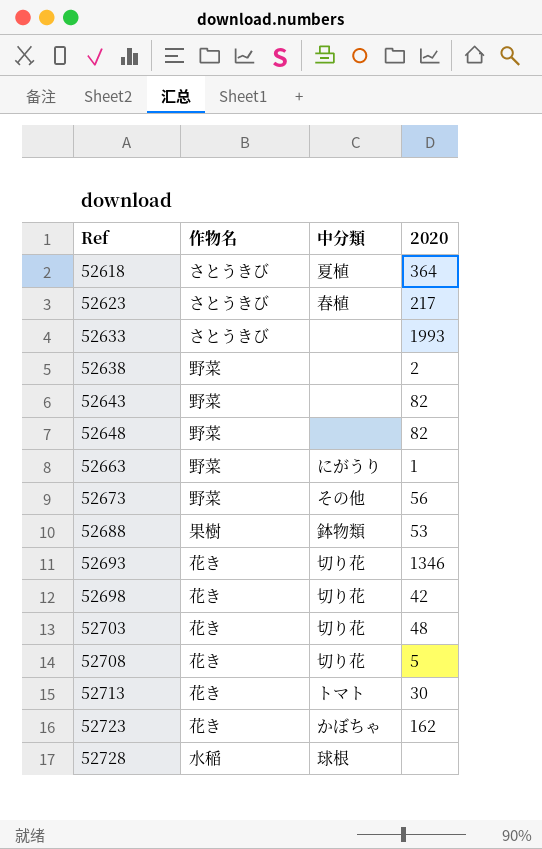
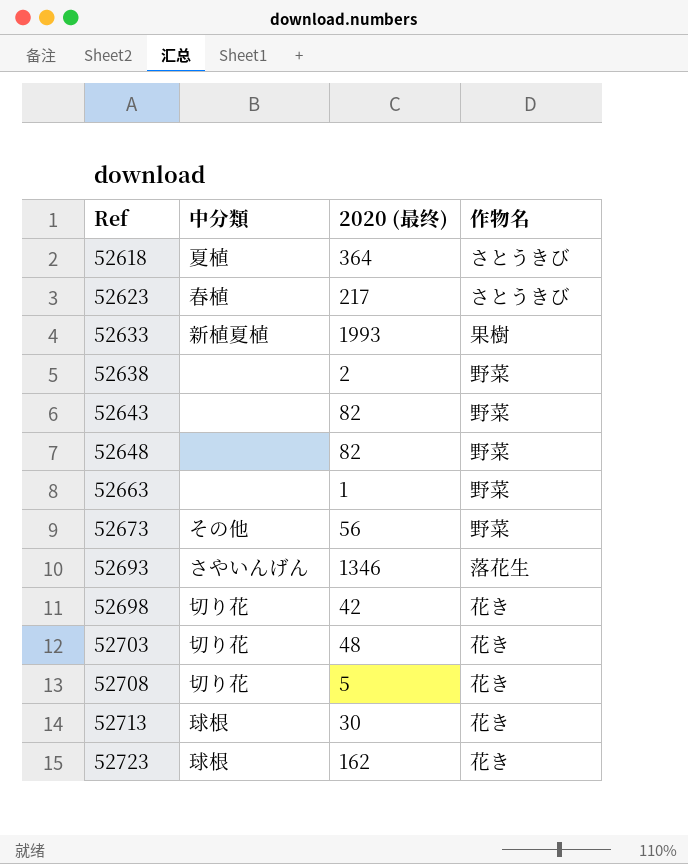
column name: 2020 -> 2020 (最终)
column 作物名 | position: 2 -> 4
row 52688: 果樹 | 鉢物類 | 53 -> none
row 52728: 水稲 | 球根 | none -> none
52633 | 中分類: none -> 新植夏植
52633 | 作物名: さとうきび -> 果樹
52663 | 中分類: にがうり -> none
52693 | 中分類: 切り花 -> さやいんげん
52693 | 作物名: 花き -> 落花生
52713 | 中分類: トマト -> 球根
52723 | 中分類: かぼちゃ -> 球根

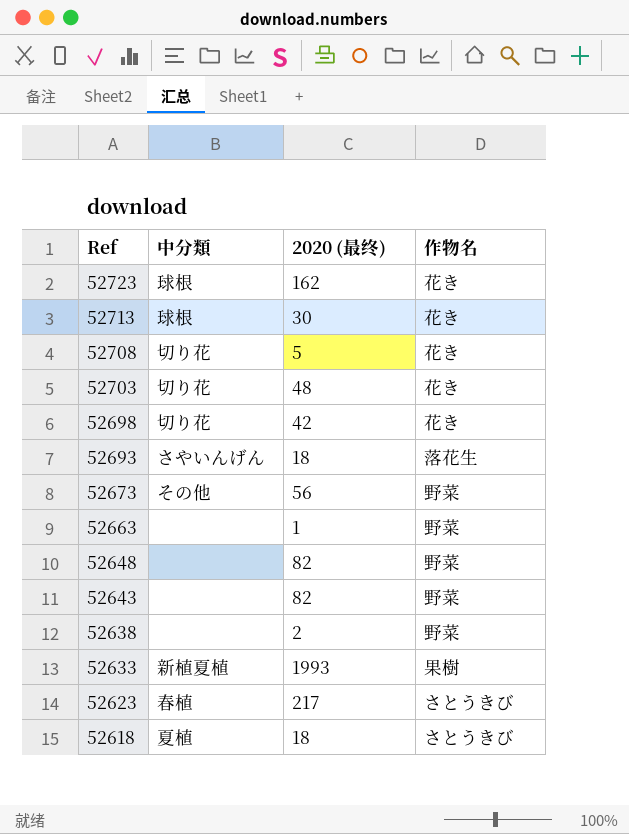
row order: Ref ascending -> Ref descending
52693 | 2020 (最终): 1346 -> 18
52618 | 2020 (最终): 364 -> 18

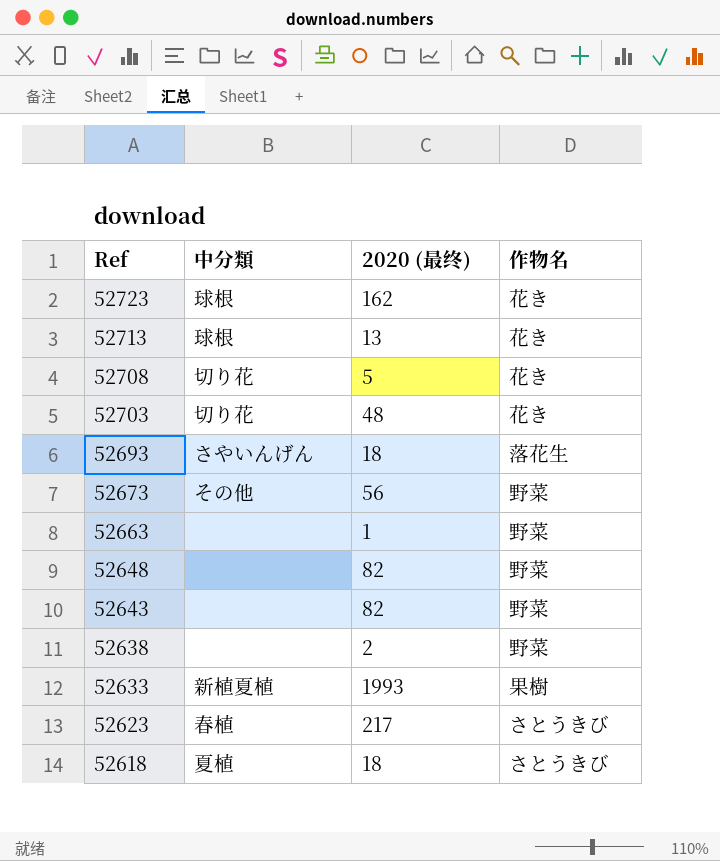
row 52698: 切り花 | 42 | 花き -> none
52713 | 2020 (最终): 30 -> 13

